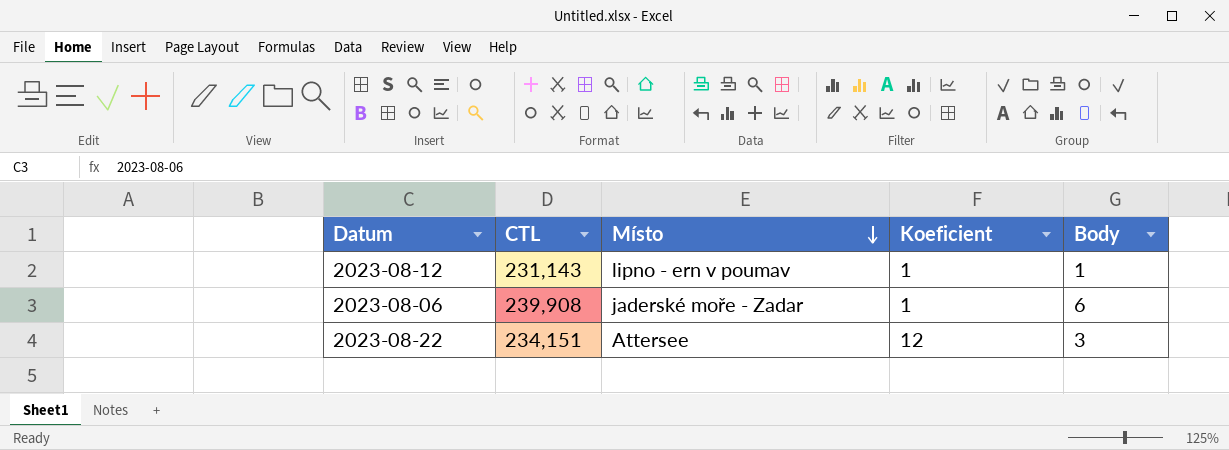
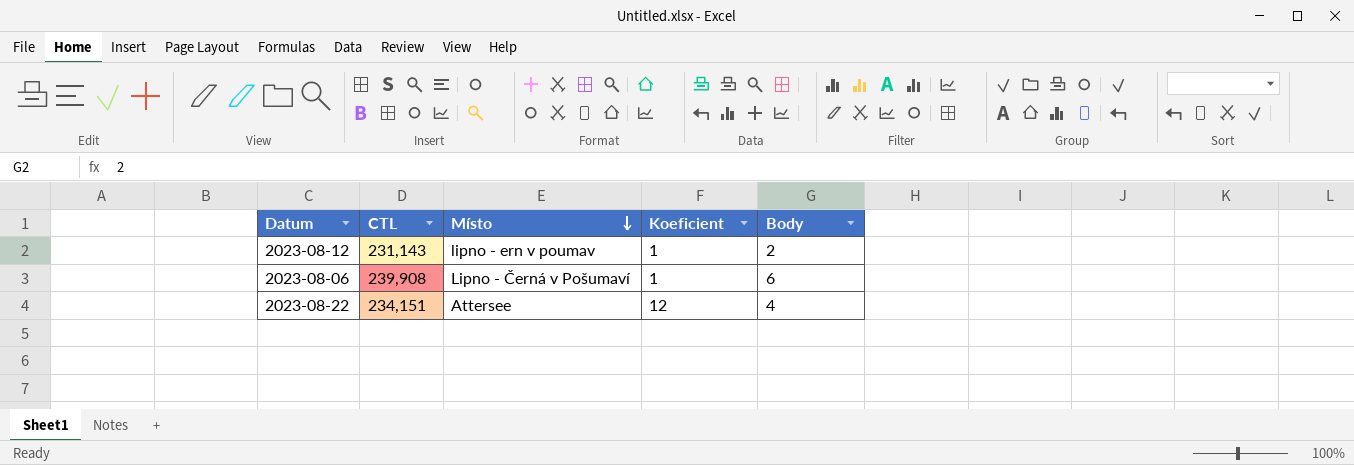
2023-08-12 | Body: 1 -> 2
2023-08-06 | Místo: jaderské moře - Zadar -> Lipno - Černá v Pošumaví
2023-08-22 | Body: 3 -> 4

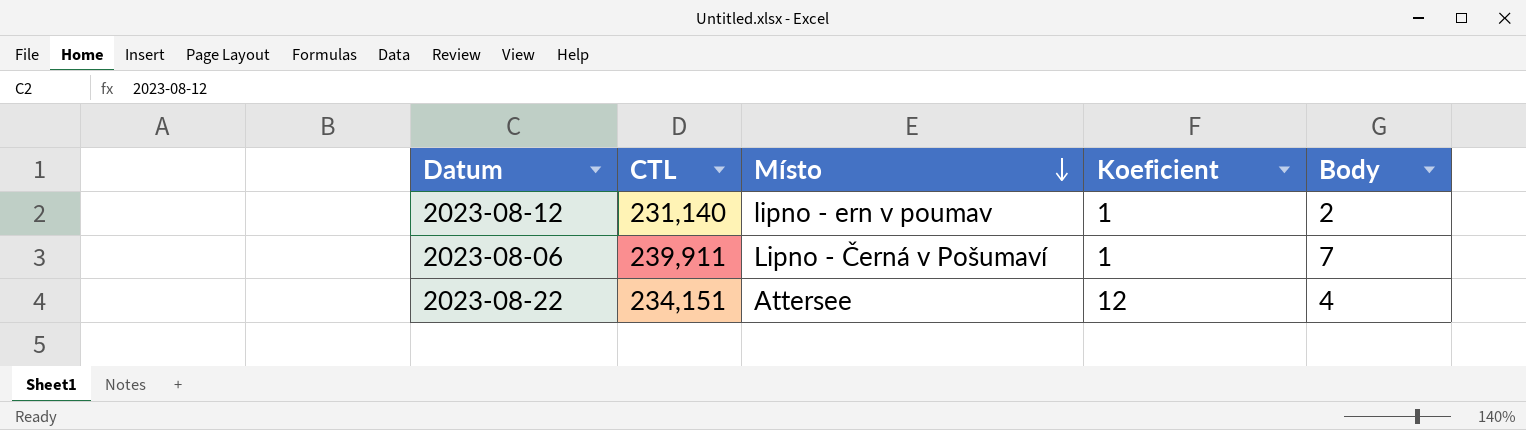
2023-08-12 | CTL: 231,143 -> 231,140
2023-08-06 | CTL: 239,908 -> 239,911
2023-08-06 | Body: 6 -> 7

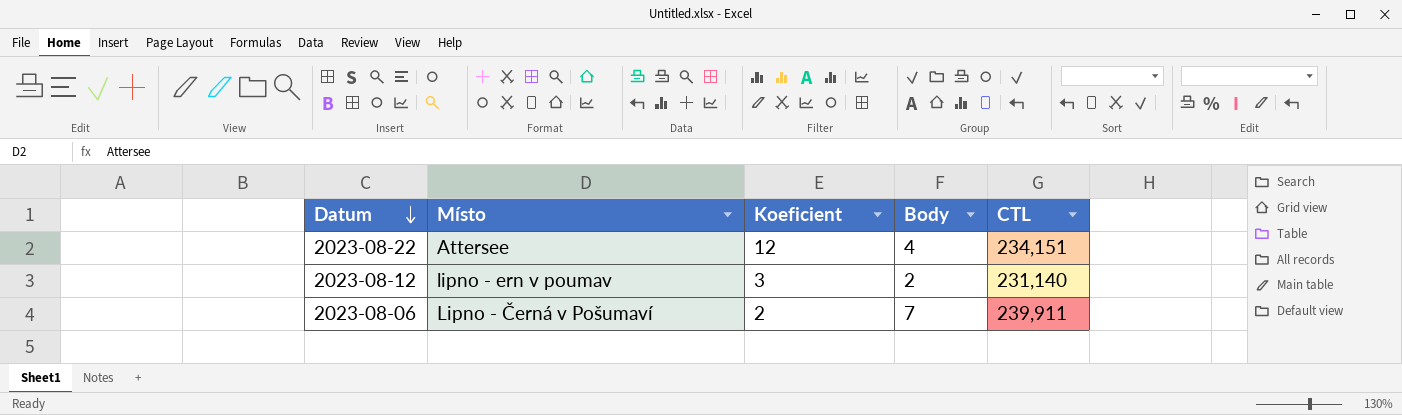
row order: Místo descending -> Datum descending
column CTL | position: 2 -> 5
2023-08-12 | Koeficient: 1 -> 3
2023-08-06 | Koeficient: 1 -> 2

